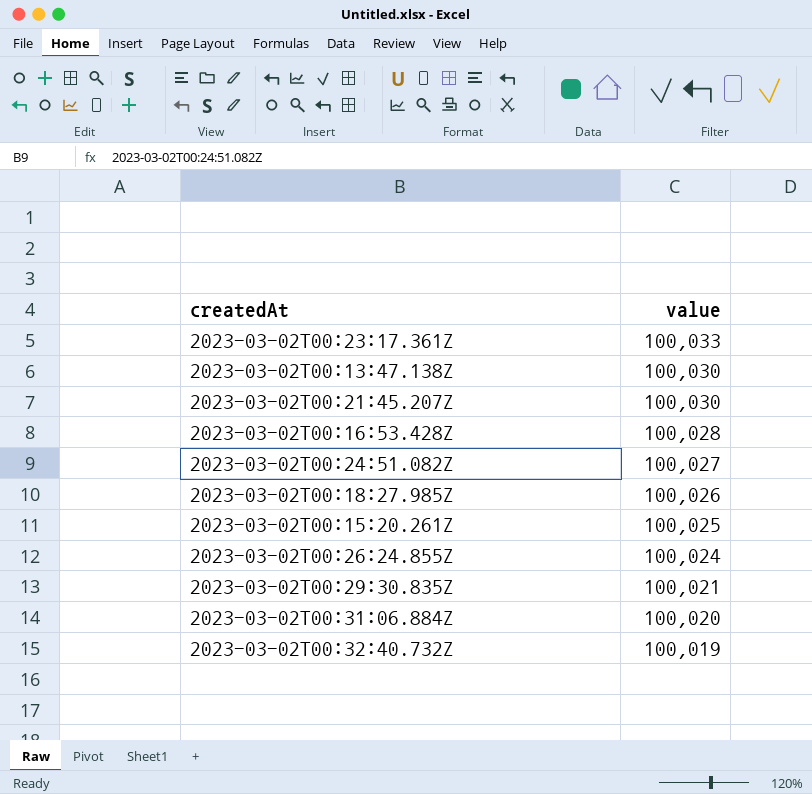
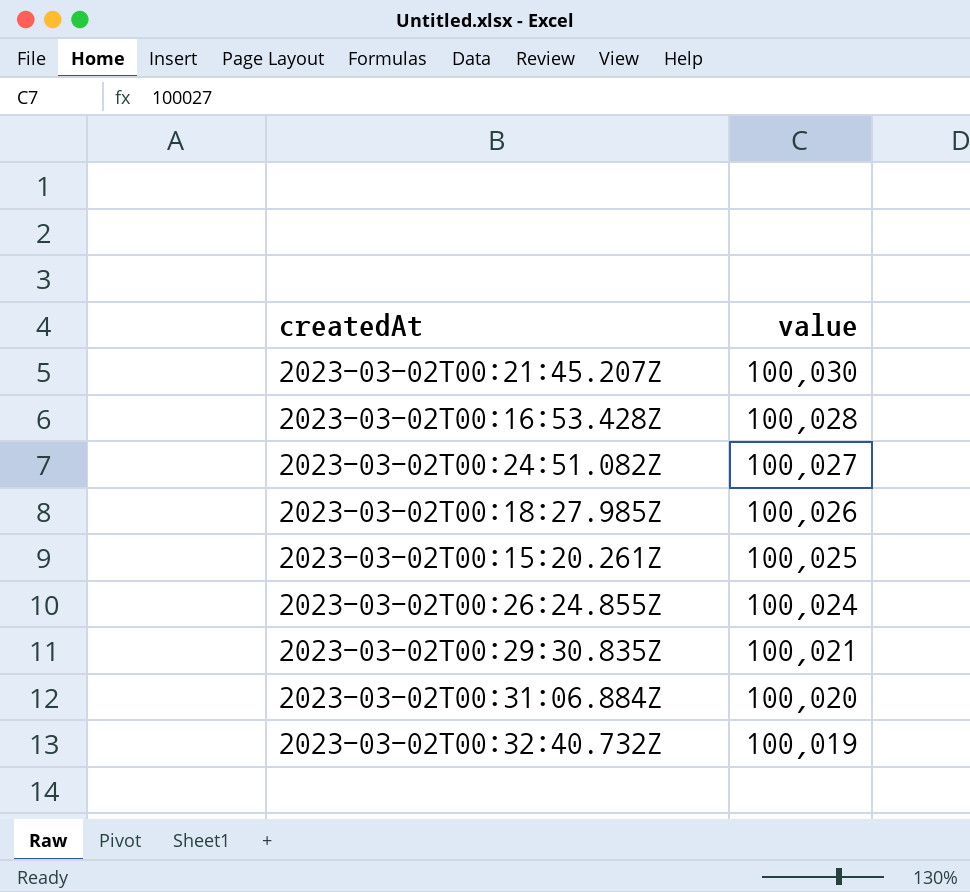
row 2023-03-02T00:23:17.361Z: 100,033 -> none
row 2023-03-02T00:13:47.138Z: 100,030 -> none

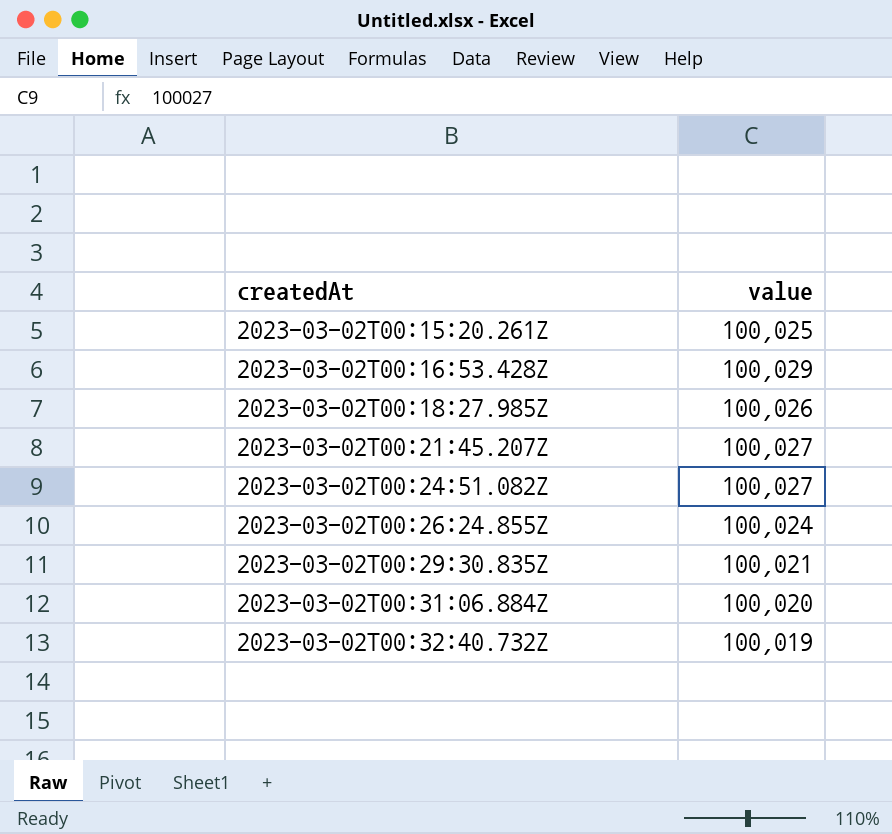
row order: value descending -> createdAt ascending
2023-03-02T00:16:53.428Z | value: 100,028 -> 100,029
2023-03-02T00:21:45.207Z | value: 100,030 -> 100,027

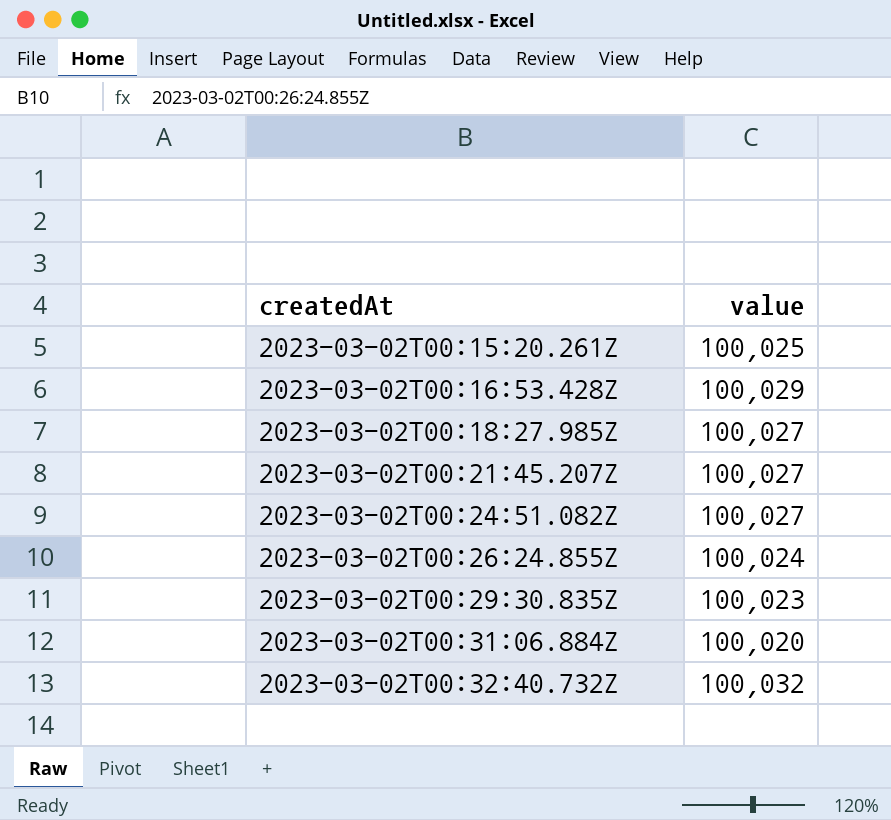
2023-03-02T00:18:27.985Z | value: 100,026 -> 100,027
2023-03-02T00:29:30.835Z | value: 100,021 -> 100,023
2023-03-02T00:32:40.732Z | value: 100,019 -> 100,032

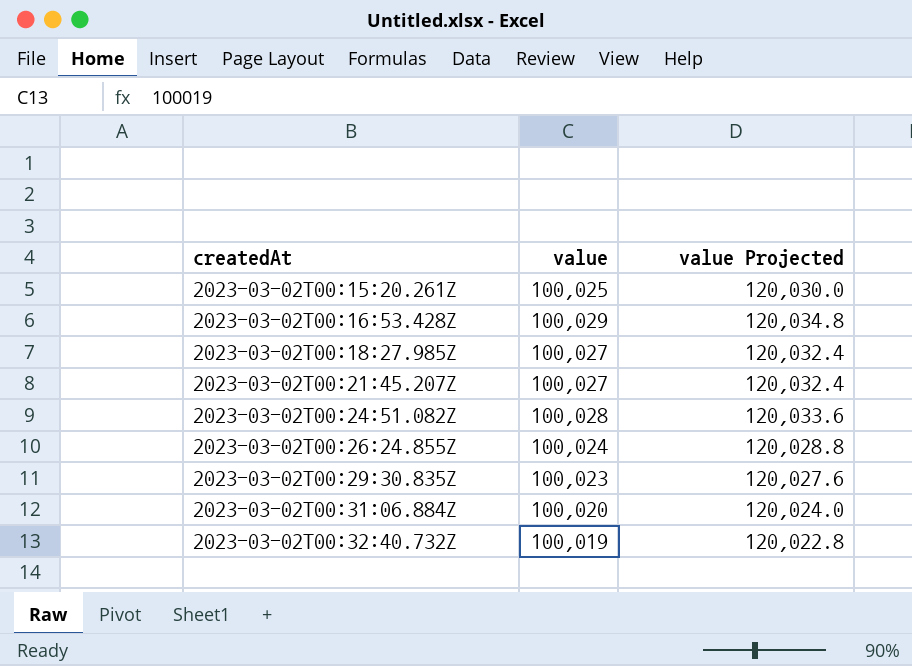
column value Projected | formula: none -> [value] * 1.2
2023-03-02T00:24:51.082Z | value: 100,027 -> 100,028
2023-03-02T00:32:40.732Z | value: 100,032 -> 100,019

